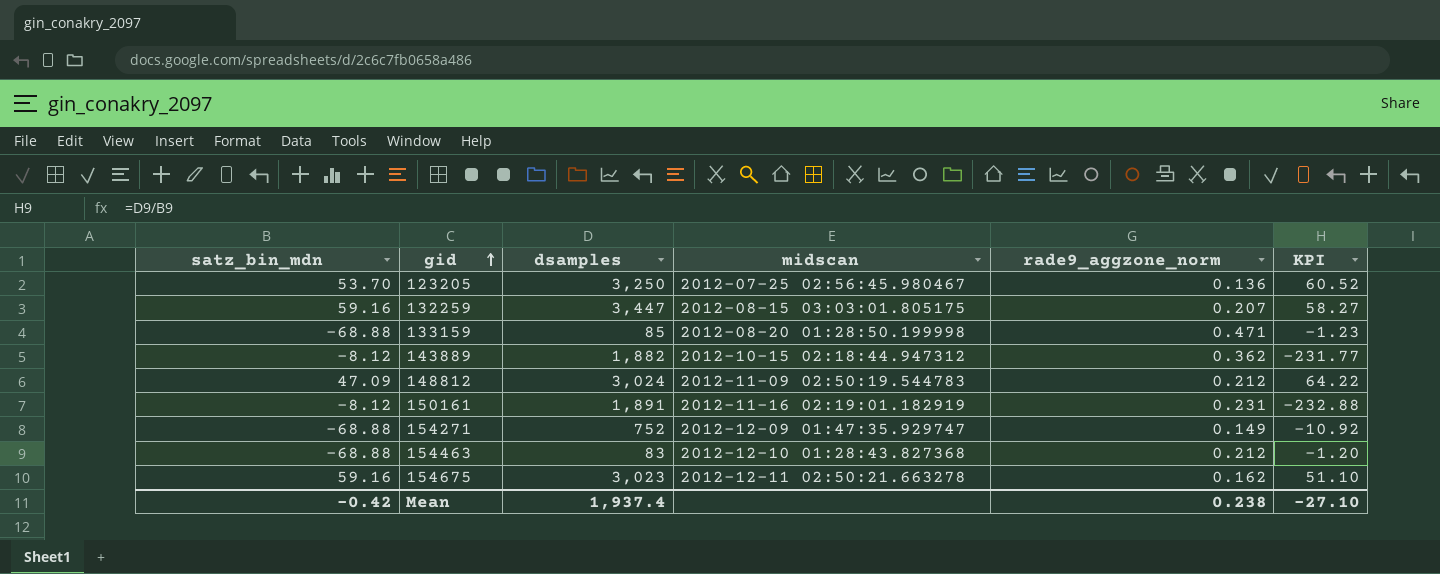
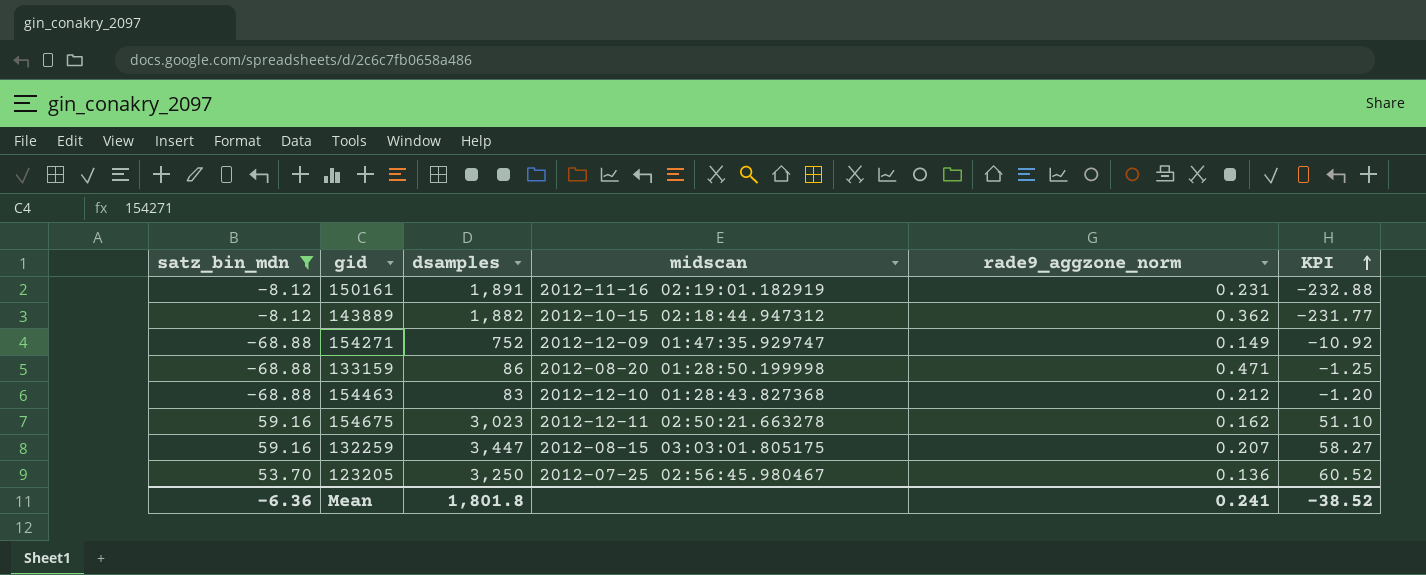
filter: none -> satz_bin_mdn != 47.09
row order: gid ascending -> KPI ascending
133159 | dsamples: 85 -> 86
133159 | KPI: -1.23 -> -1.25
Mean | satz_bin_mdn: -0.42 -> -6.36
Mean | dsamples: 1,937.4 -> 1,801.8
Mean | rade9_aggzone_norm: 0.238 -> 0.241
Mean | KPI: -27.10 -> -38.52

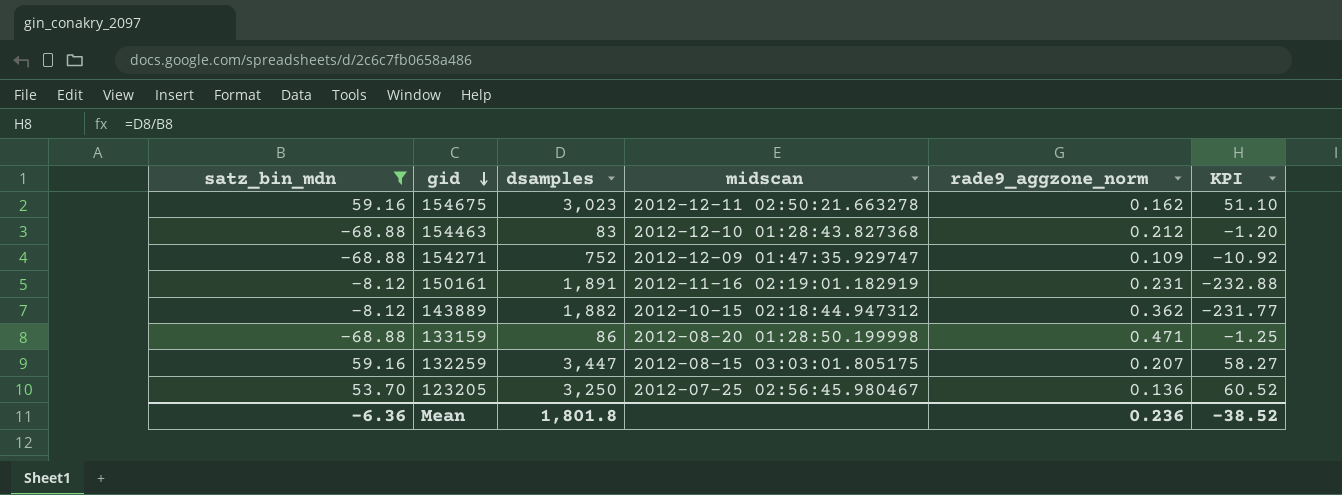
row order: KPI ascending -> gid descending
154271 | rade9_aggzone_norm: 0.149 -> 0.109
Mean | rade9_aggzone_norm: 0.241 -> 0.236

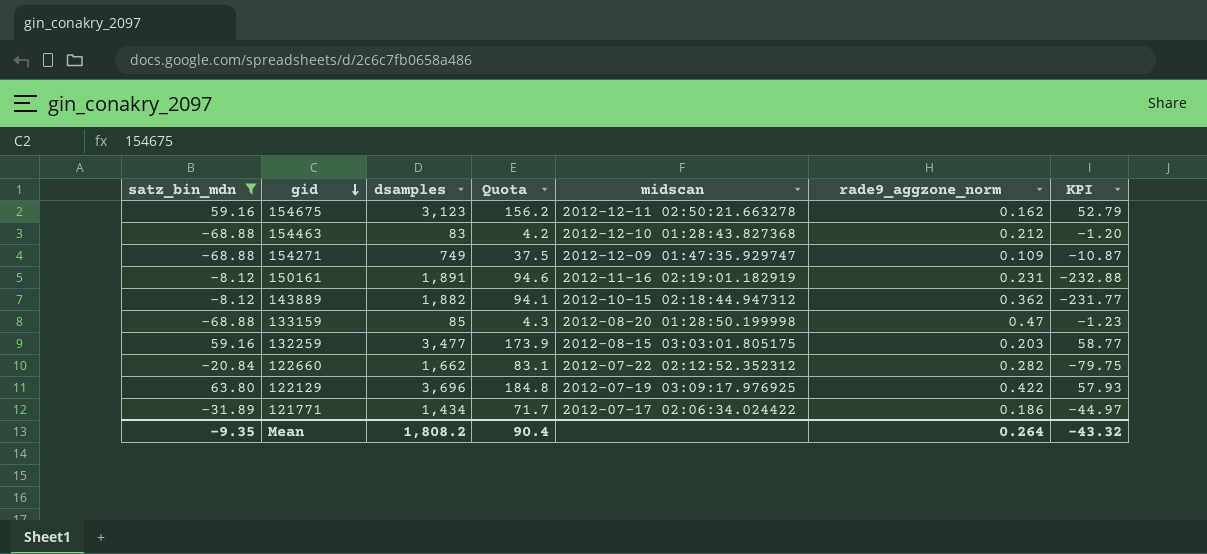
column Quota | formula: none -> [dsamples] * 0.05
row 123205: 53.70 | 3,250 | 2012-07-25 02:56:45.980467 | 0.136 | 60.52 -> none
154675 | dsamples: 3,023 -> 3,123
154675 | KPI: 51.10 -> 52.79
154271 | dsamples: 752 -> 749
154271 | KPI: -10.92 -> -10.87
133159 | dsamples: 86 -> 85
133159 | rade9_aggzone_norm: 0.471 -> 0.47
133159 | KPI: -1.25 -> -1.23
132259 | dsamples: 3,447 -> 3,477
132259 | rade9_aggzone_norm: 0.207 -> 0.203
132259 | KPI: 58.27 -> 58.77
row 122660: none -> -20.84 | 1,662 | 83.1 | 2012-07-22 02:12:52.352312 | 0.282 | -79.75
row 122129: none -> 63.80 | 3,696 | 184.8 | 2012-07-19 03:09:17.976925 | 0.422 | 57.93
row 121771: none -> -31.89 | 1,434 | 71.7 | 2012-07-17 02:06:34.024422 | 0.186 | -44.97
Mean | satz_bin_mdn: -6.36 -> -9.35
Mean | dsamples: 1,801.8 -> 1,808.2
Mean | rade9_aggzone_norm: 0.236 -> 0.264
Mean | KPI: -38.52 -> -43.32

